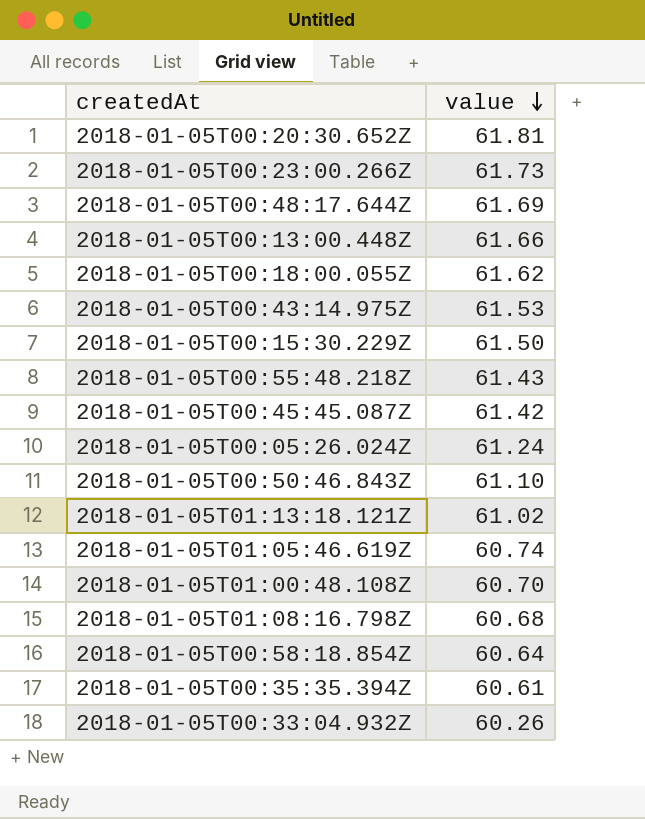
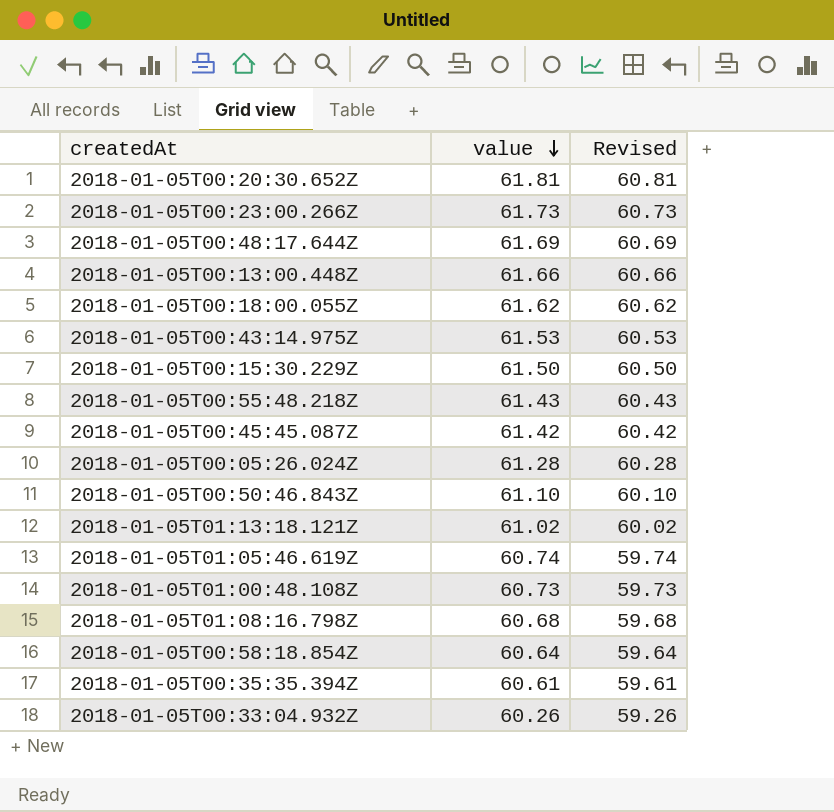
column Revised | formula: none -> [value] - 1
2018-01-05T00:05:26.024Z | value: 61.24 -> 61.28
2018-01-05T01:00:48.108Z | value: 60.70 -> 60.73

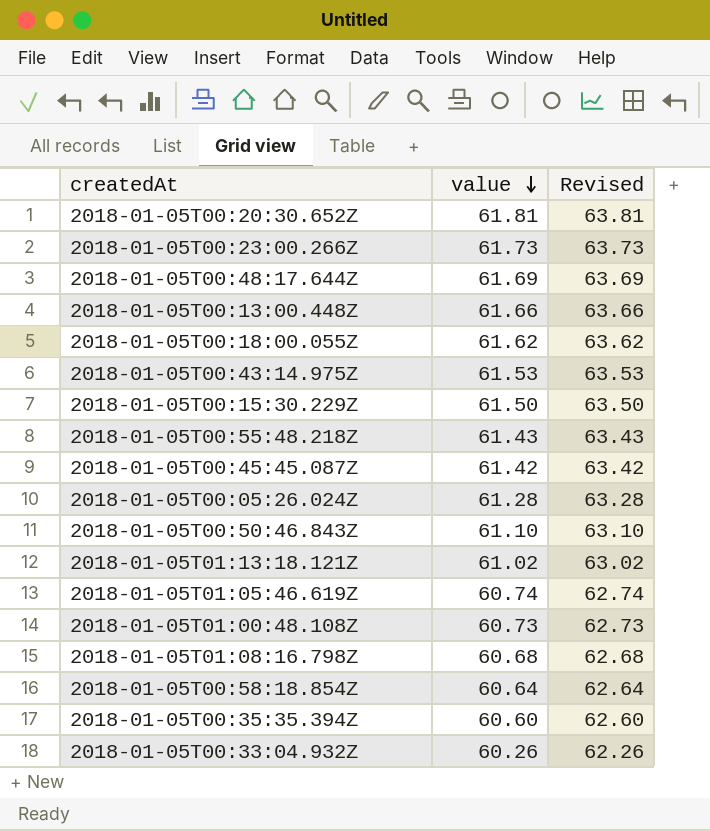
column Revised | formula: [value] - 1 -> [value] + 2
2018-01-05T00:35:35.394Z | value: 60.61 -> 60.60

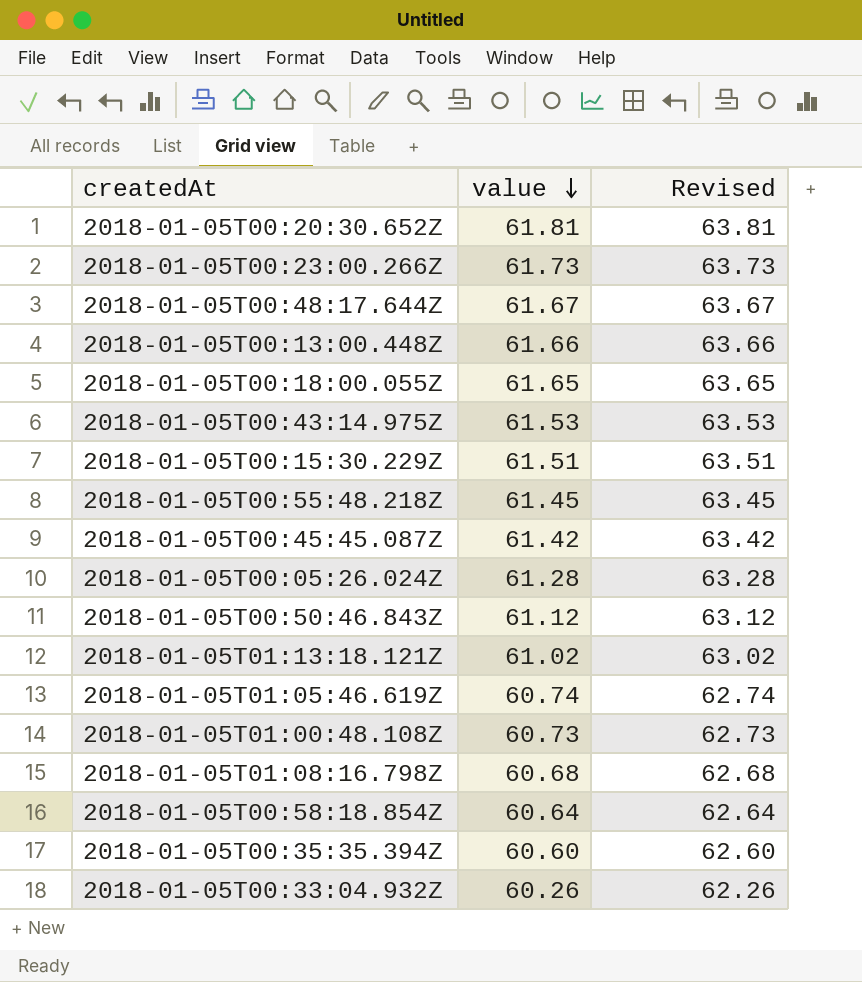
2018-01-05T00:48:17.644Z | value: 61.69 -> 61.67
2018-01-05T00:48:17.644Z | Revised: 63.69 -> 63.67
2018-01-05T00:18:00.055Z | value: 61.62 -> 61.65
2018-01-05T00:18:00.055Z | Revised: 63.62 -> 63.65
2018-01-05T00:15:30.229Z | value: 61.50 -> 61.51
2018-01-05T00:15:30.229Z | Revised: 63.50 -> 63.51
2018-01-05T00:55:48.218Z | value: 61.43 -> 61.45
2018-01-05T00:55:48.218Z | Revised: 63.43 -> 63.45
2018-01-05T00:50:46.843Z | value: 61.10 -> 61.12
2018-01-05T00:50:46.843Z | Revised: 63.10 -> 63.12

